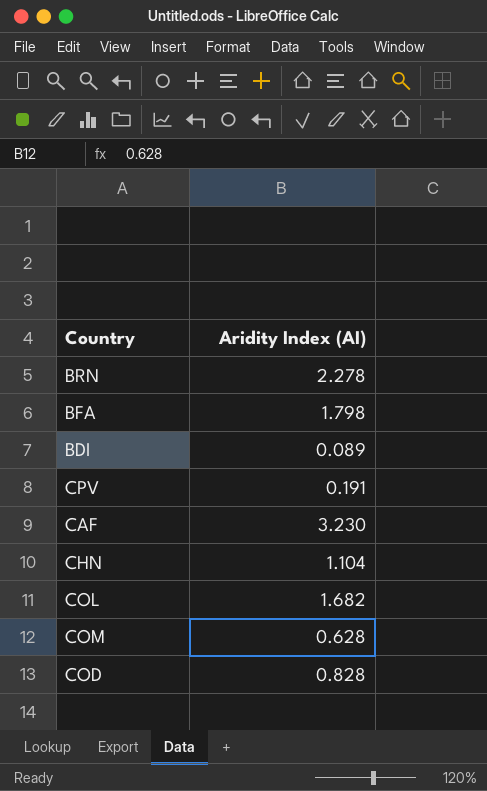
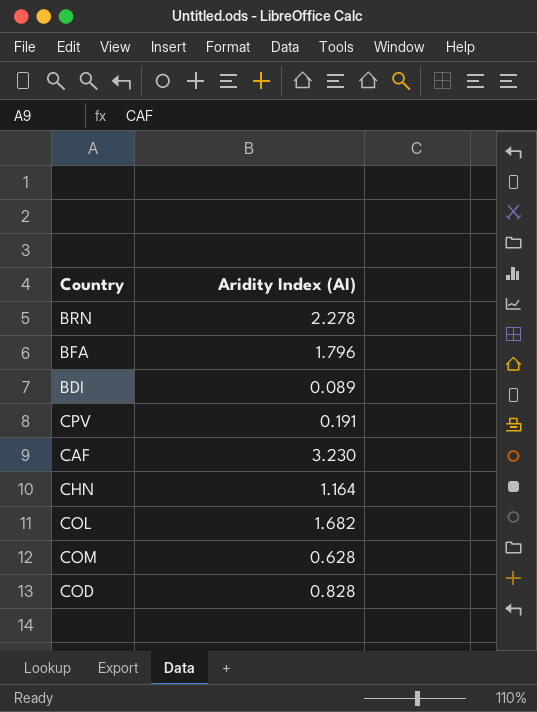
BFA | Aridity Index (AI): 1.798 -> 1.796
CHN | Aridity Index (AI): 1.104 -> 1.164

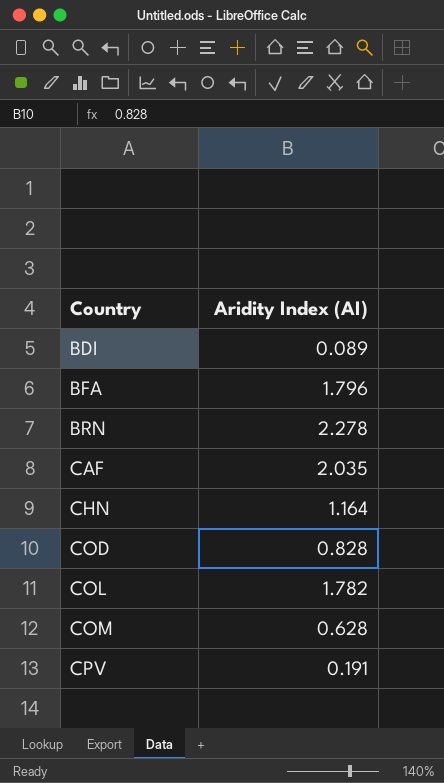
row order: none -> Country ascending
CAF | Aridity Index (AI): 3.230 -> 2.035
COL | Aridity Index (AI): 1.682 -> 1.782

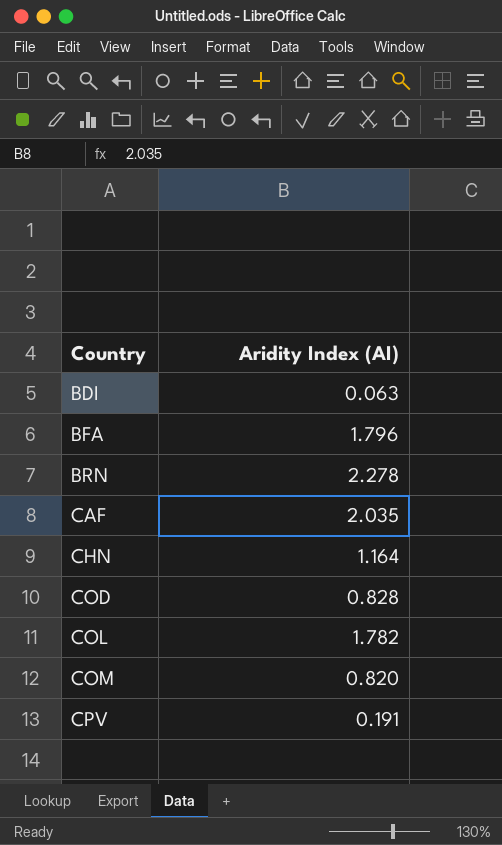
BDI | Aridity Index (AI): 0.089 -> 0.063
COM | Aridity Index (AI): 0.628 -> 0.820

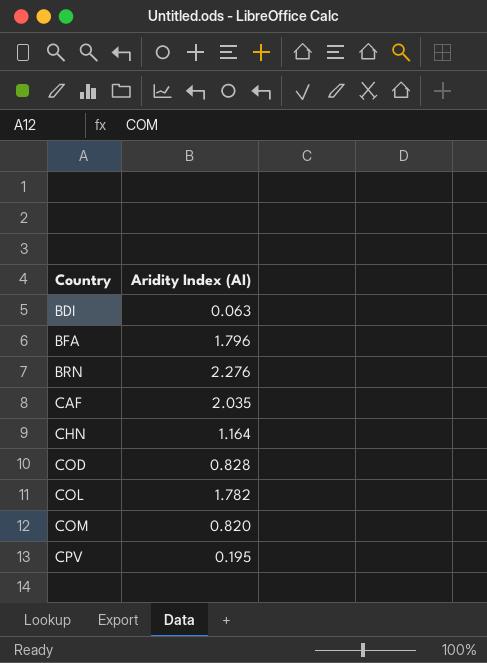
BRN | Aridity Index (AI): 2.278 -> 2.276
CPV | Aridity Index (AI): 0.191 -> 0.195

